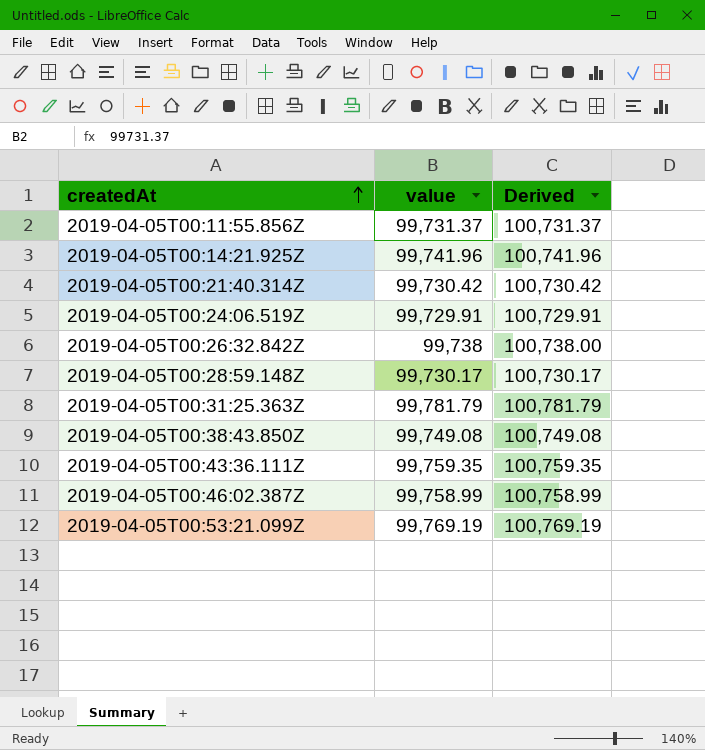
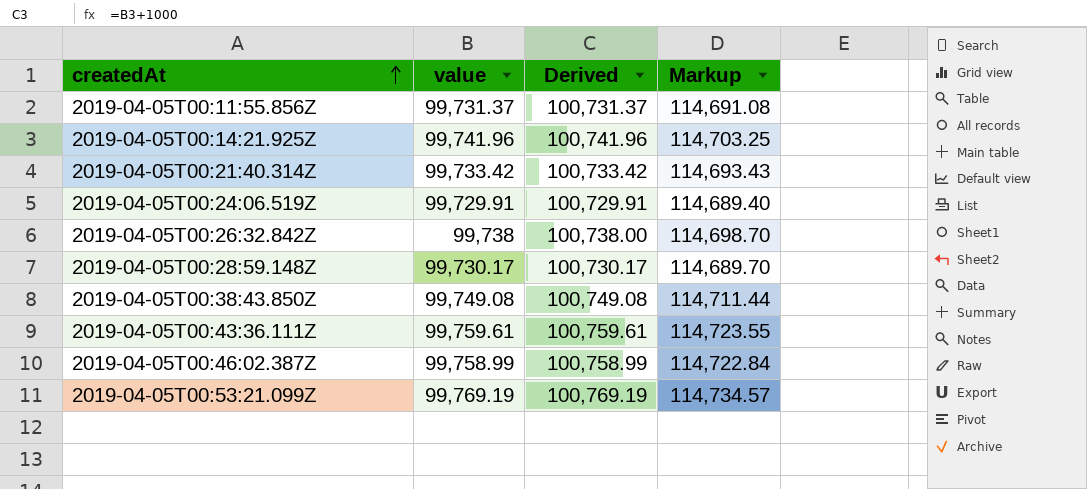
column Markup | formula: none -> [value] * 1.15
row 2019-04-05T00:31:25.363Z: 99,781.79 | 100,781.79 -> none
2019-04-05T00:21:40.314Z | value: 99,730.42 -> 99,733.42
2019-04-05T00:21:40.314Z | Derived: 100,730.42 -> 100,733.42
2019-04-05T00:43:36.111Z | value: 99,759.35 -> 99,759.61
2019-04-05T00:43:36.111Z | Derived: 100,759.35 -> 100,759.61

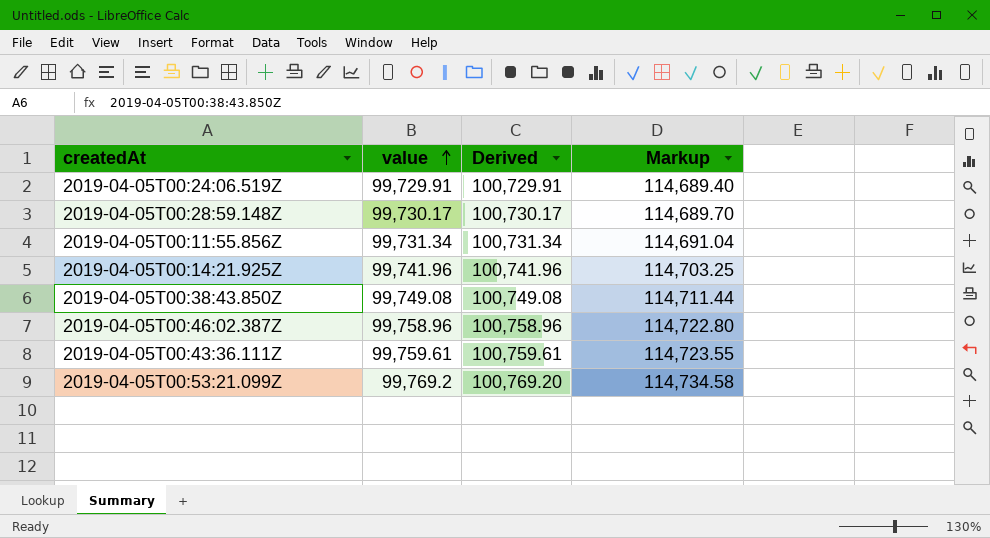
row order: createdAt ascending -> value ascending
row 2019-04-05T00:21:40.314Z: 99,733.42 | 100,733.42 | 114,693.43 -> none
row 2019-04-05T00:26:32.842Z: 99,738 | 100,738.00 | 114,698.70 -> none
2019-04-05T00:11:55.856Z | value: 99,731.37 -> 99,731.34
2019-04-05T00:11:55.856Z | Derived: 100,731.37 -> 100,731.34
2019-04-05T00:11:55.856Z | Markup: 114,691.08 -> 114,691.04
2019-04-05T00:46:02.387Z | value: 99,758.99 -> 99,758.96
2019-04-05T00:46:02.387Z | Derived: 100,758.99 -> 100,758.96
2019-04-05T00:46:02.387Z | Markup: 114,722.84 -> 114,722.80
2019-04-05T00:53:21.099Z | value: 99,769.19 -> 99,769.2
2019-04-05T00:53:21.099Z | Derived: 100,769.19 -> 100,769.20
2019-04-05T00:53:21.099Z | Markup: 114,734.57 -> 114,734.58

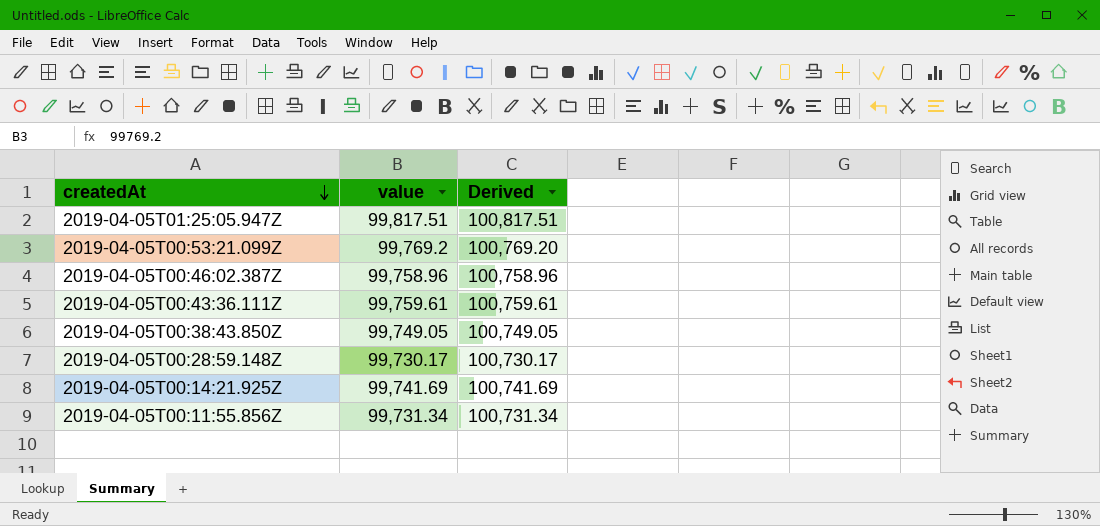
row order: value ascending -> createdAt descending
column Markup | formula: [value] * 1.15 -> none
row 2019-04-05T00:24:06.519Z: 99,729.91 | 100,729.91 | 114,689.40 -> none
row 2019-04-05T01:25:05.947Z: none -> 99,817.51 | 100,817.51
2019-04-05T00:38:43.850Z | value: 99,749.08 -> 99,749.05
2019-04-05T00:38:43.850Z | Derived: 100,749.08 -> 100,749.05
2019-04-05T00:14:21.925Z | value: 99,741.96 -> 99,741.69
2019-04-05T00:14:21.925Z | Derived: 100,741.96 -> 100,741.69

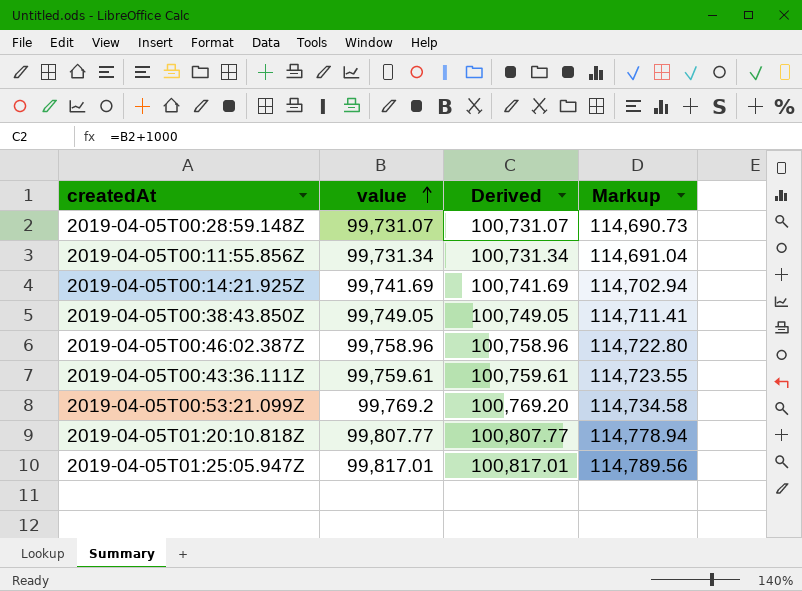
row order: createdAt descending -> value ascending
column Markup | formula: none -> [value] * 1.15
2019-04-05T00:28:59.148Z | value: 99,730.17 -> 99,731.07
2019-04-05T00:28:59.148Z | Derived: 100,730.17 -> 100,731.07
row 2019-04-05T01:20:10.818Z: none -> 99,807.77 | 100,807.77 | 114,778.94
2019-04-05T01:25:05.947Z | value: 99,817.51 -> 99,817.01
2019-04-05T01:25:05.947Z | Derived: 100,817.51 -> 100,817.01

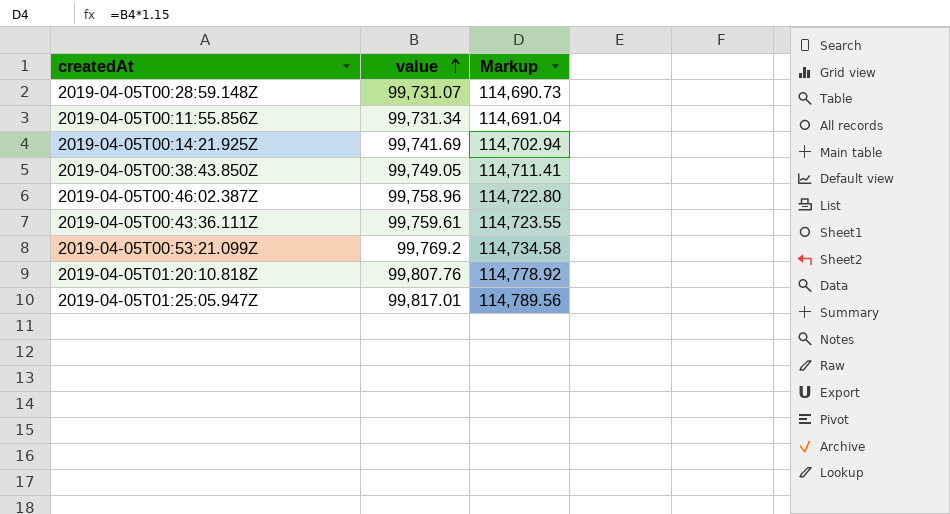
column Derived | formula: [value] + 1000 -> none
2019-04-05T01:20:10.818Z | value: 99,807.77 -> 99,807.76
2019-04-05T01:20:10.818Z | Markup: 114,778.94 -> 114,778.92

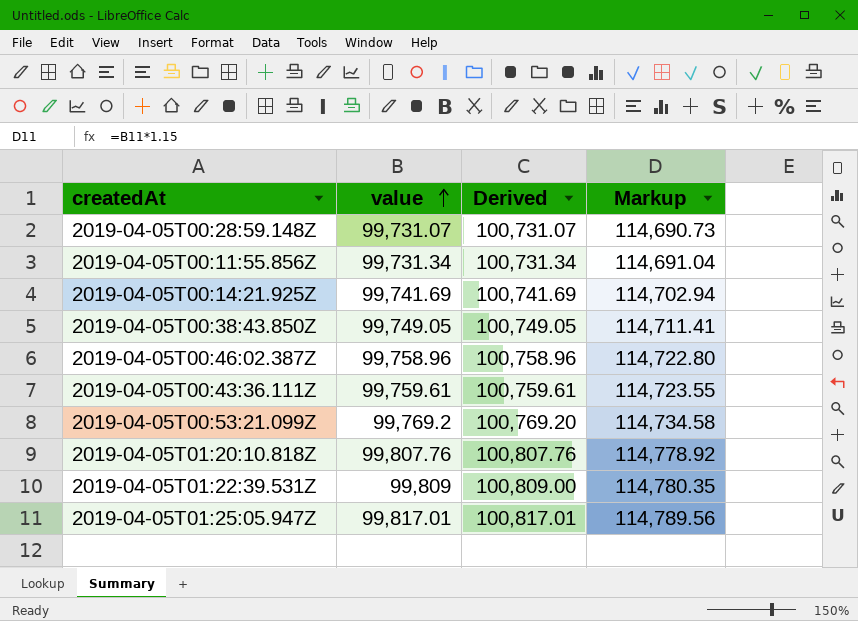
column Derived | formula: none -> [value] + 1000
row 2019-04-05T01:22:39.531Z: none -> 99,809 | 100,809.00 | 114,780.35

